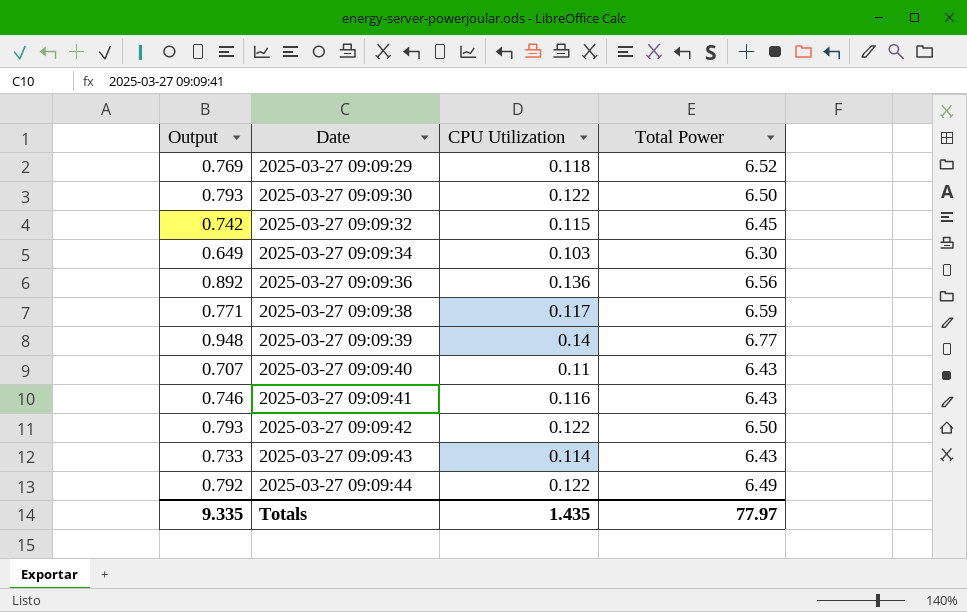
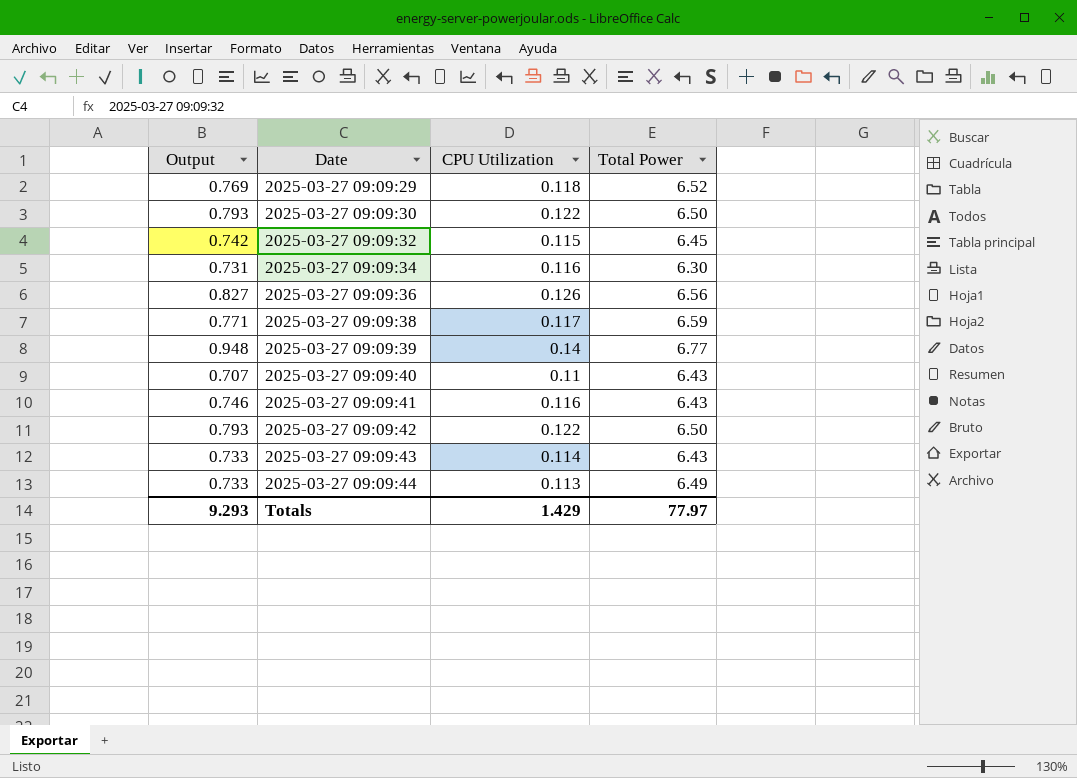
2025-03-27 09:09:34 | Output: 0.649 -> 0.731
2025-03-27 09:09:34 | CPU Utilization: 0.103 -> 0.116
2025-03-27 09:09:36 | Output: 0.892 -> 0.827
2025-03-27 09:09:36 | CPU Utilization: 0.136 -> 0.126
2025-03-27 09:09:44 | Output: 0.792 -> 0.733
2025-03-27 09:09:44 | CPU Utilization: 0.122 -> 0.113
Totals | Output: 9.335 -> 9.293
Totals | CPU Utilization: 1.435 -> 1.429

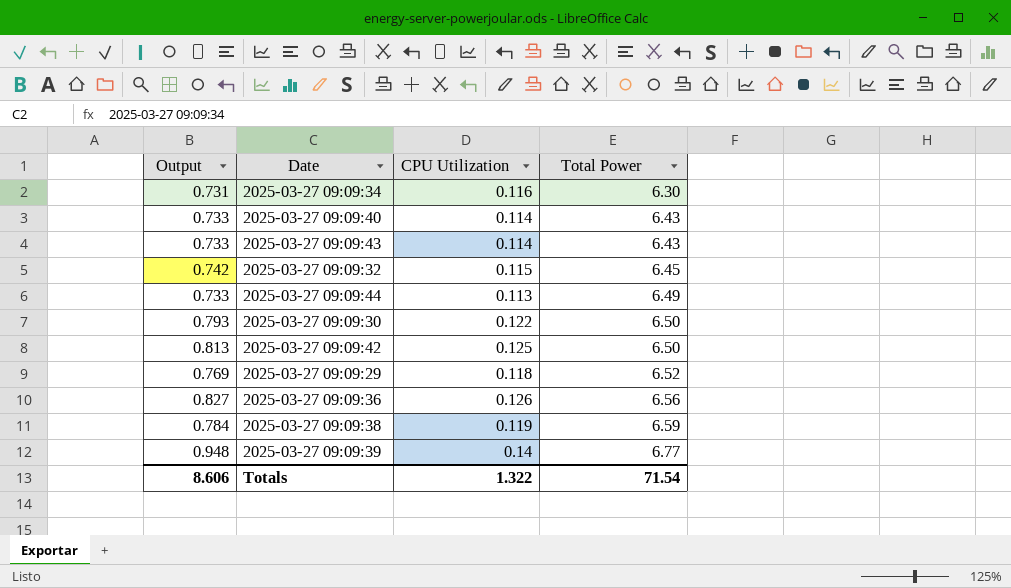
row order: Date ascending -> Total Power ascending
row 2025-03-27 09:09:41: 0.746 | 0.116 | 6.43 -> none
2025-03-27 09:09:40 | Output: 0.707 -> 0.733
2025-03-27 09:09:40 | CPU Utilization: 0.11 -> 0.114
2025-03-27 09:09:42 | Output: 0.793 -> 0.813
2025-03-27 09:09:42 | CPU Utilization: 0.122 -> 0.125
2025-03-27 09:09:38 | Output: 0.771 -> 0.784
2025-03-27 09:09:38 | CPU Utilization: 0.117 -> 0.119
Totals | Output: 9.293 -> 8.606
Totals | CPU Utilization: 1.429 -> 1.322
Totals | Total Power: 77.97 -> 71.54

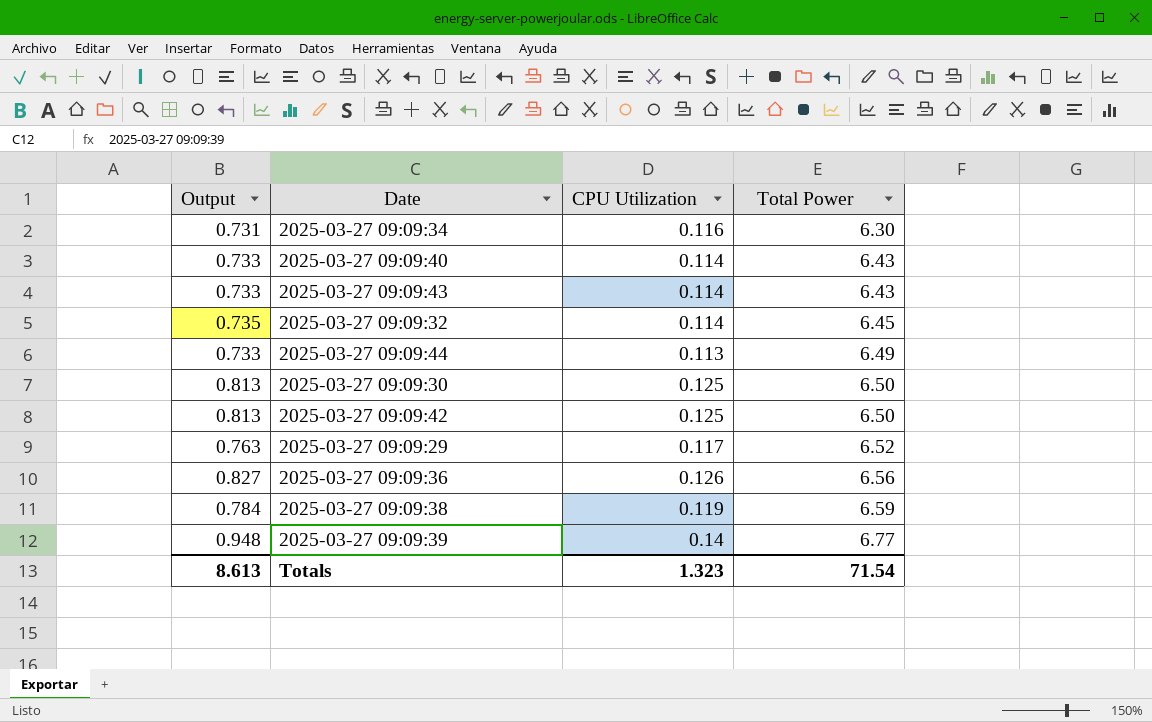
2025-03-27 09:09:32 | Output: 0.742 -> 0.735
2025-03-27 09:09:32 | CPU Utilization: 0.115 -> 0.114
2025-03-27 09:09:30 | Output: 0.793 -> 0.813
2025-03-27 09:09:30 | CPU Utilization: 0.122 -> 0.125
2025-03-27 09:09:29 | Output: 0.769 -> 0.763
2025-03-27 09:09:29 | CPU Utilization: 0.118 -> 0.117
Totals | Output: 8.606 -> 8.613
Totals | CPU Utilization: 1.322 -> 1.323

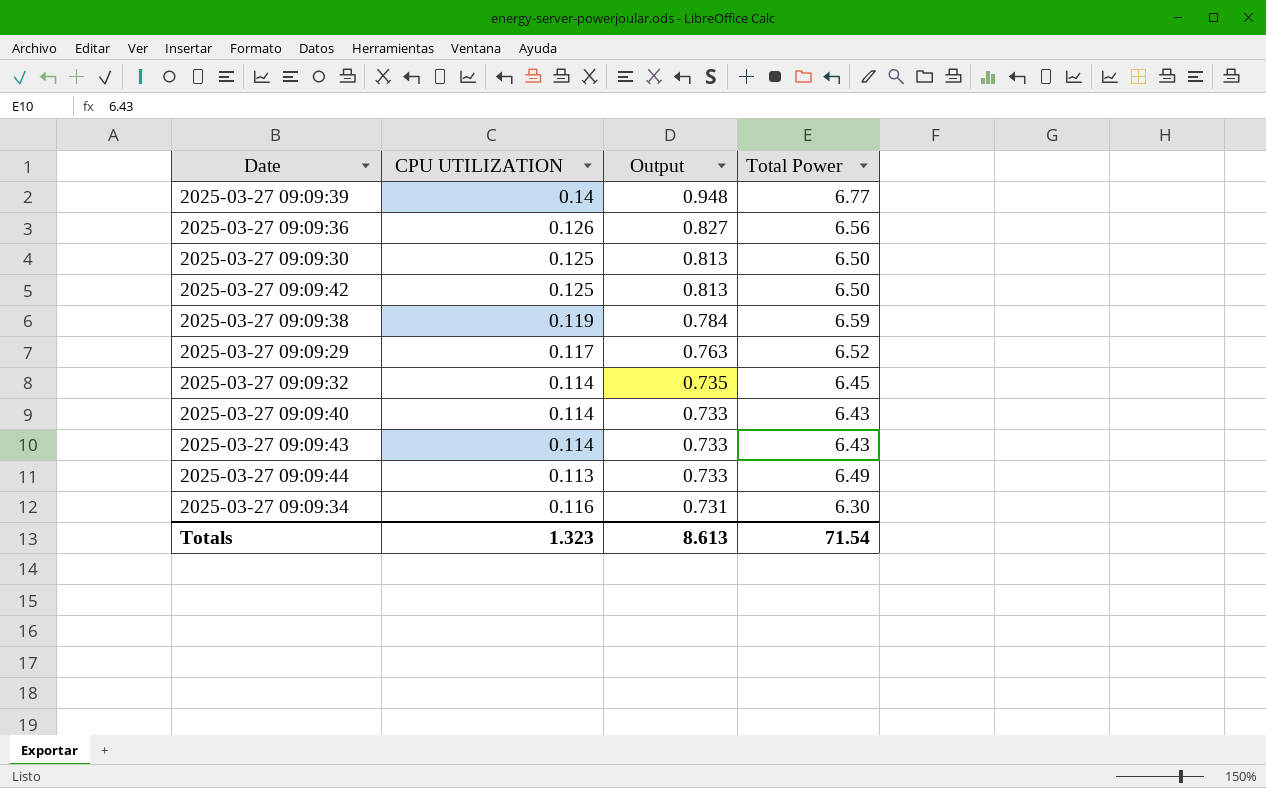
row order: Total Power ascending -> Output descending
column name: CPU Utilization -> CPU UTILIZATION
column Output | position: 1 -> 3

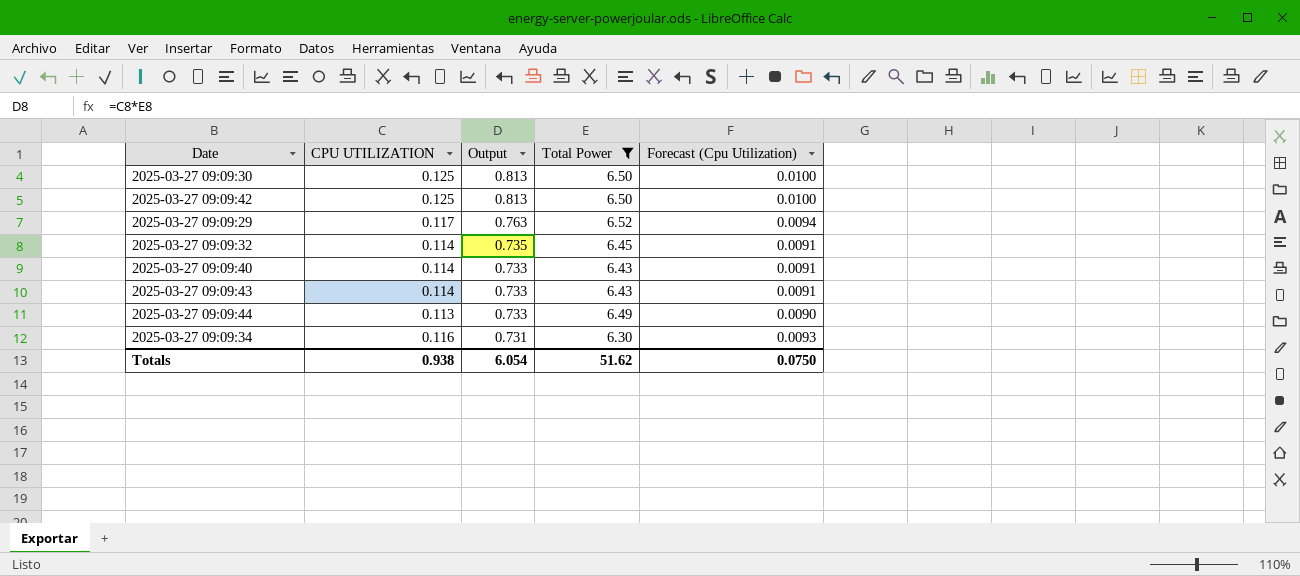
filter: none -> Total Power <= 6.52
column Forecast (Cpu Utilization) | formula: none -> [CPU UTILIZATION] * 0.08
Totals | CPU UTILIZATION: 1.323 -> 0.938
Totals | Output: 8.613 -> 6.054
Totals | Total Power: 71.54 -> 51.62

